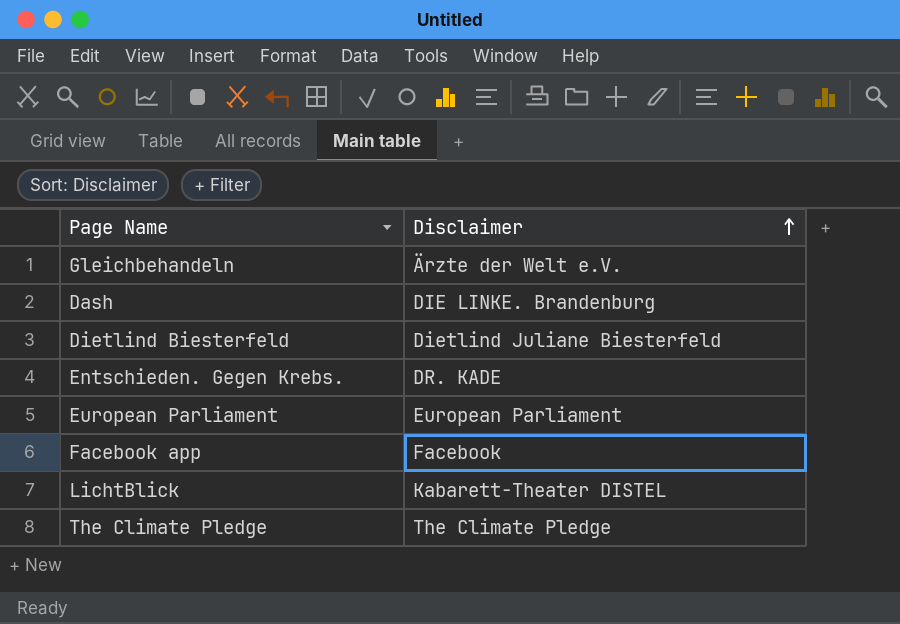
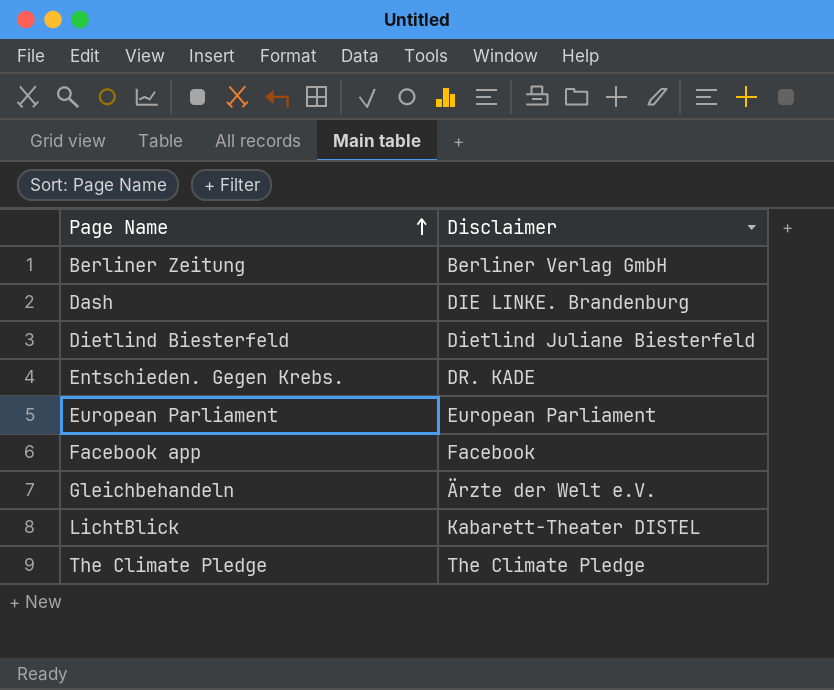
row order: Disclaimer ascending -> Page Name ascending
row Berliner Zeitung: none -> Berliner Verlag GmbH

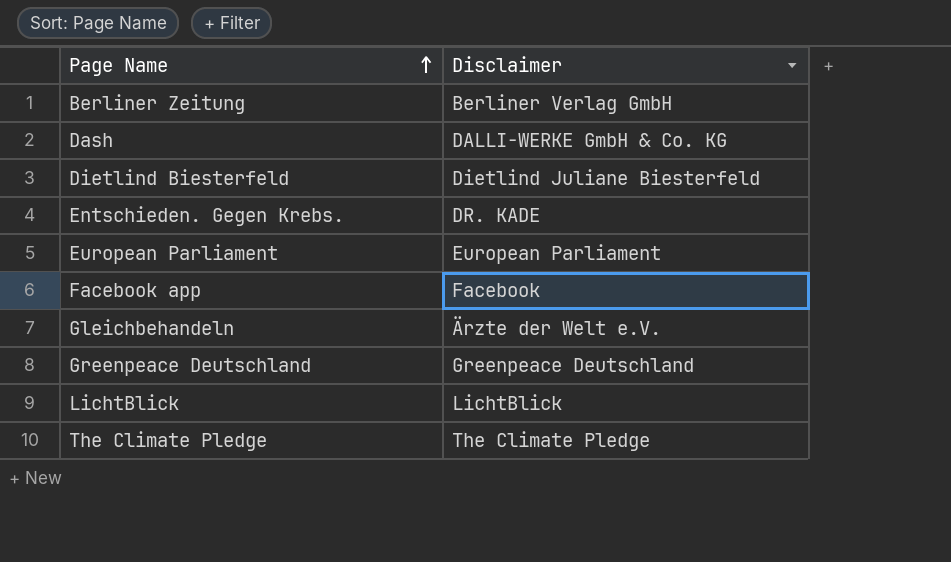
Dash | Disclaimer: DIE LINKE. Brandenburg -> DALLI-WERKE GmbH & Co. KG
row Greenpeace Deutschland: none -> Greenpeace Deutschland
LichtBlick | Disclaimer: Kabarett-Theater DISTEL -> LichtBlick

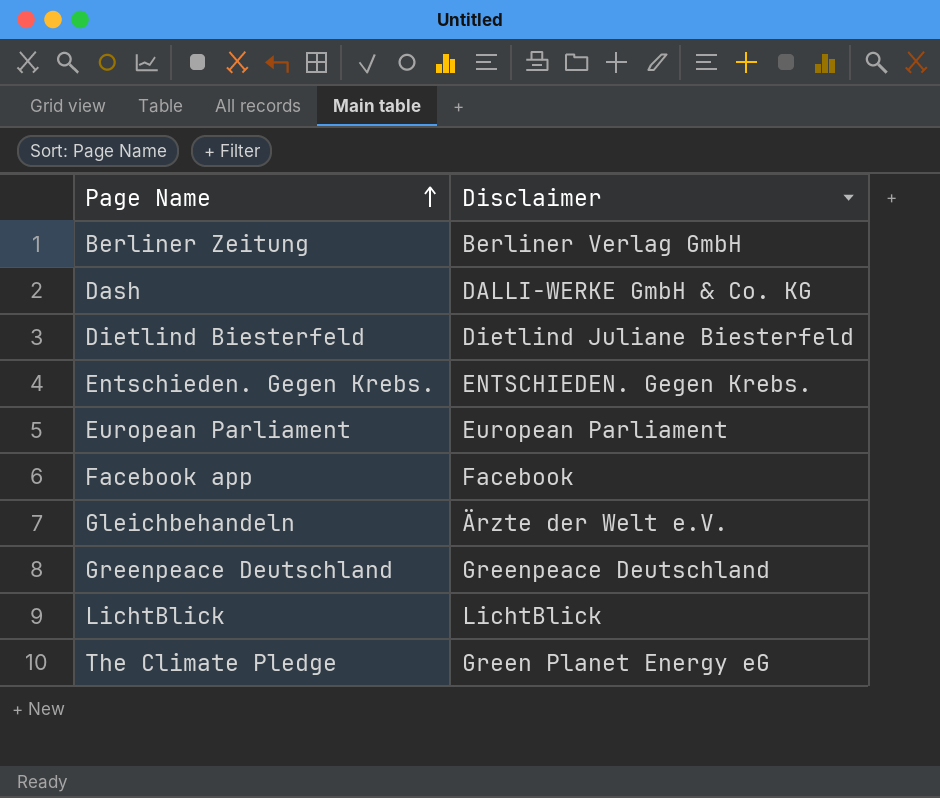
Entschieden. Gegen Krebs. | Disclaimer: DR. KADE -> ENTSCHIEDEN. Gegen Krebs.
The Climate Pledge | Disclaimer: The Climate Pledge -> Green Planet Energy eG

